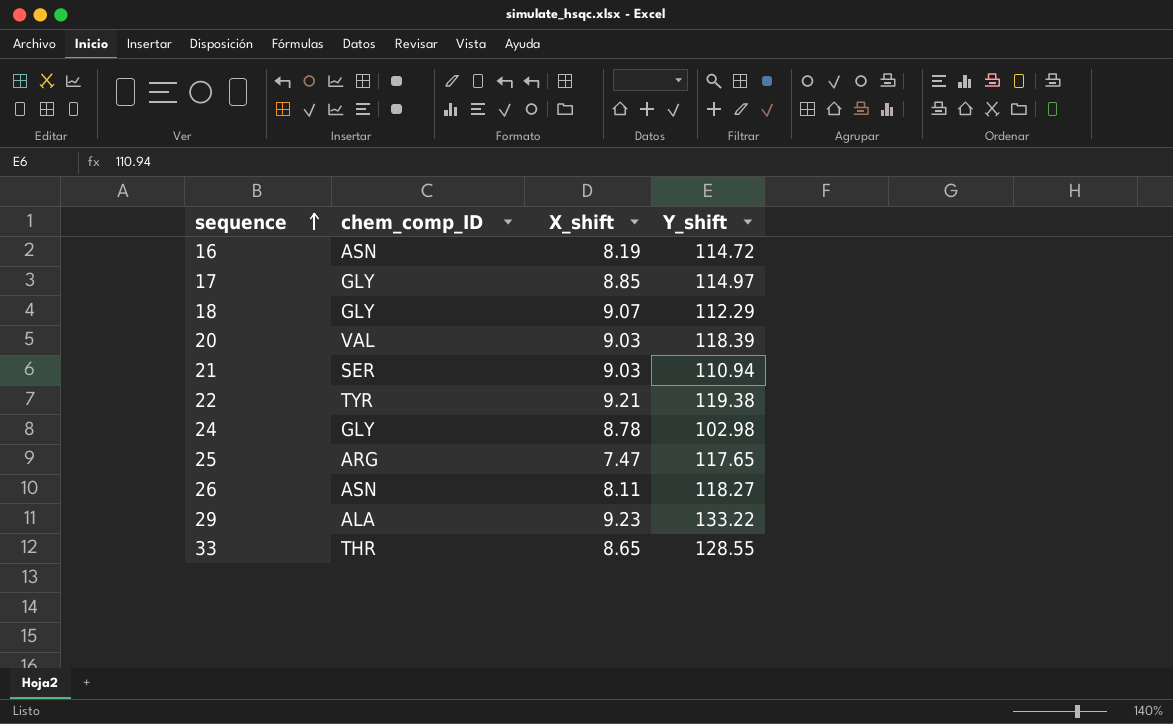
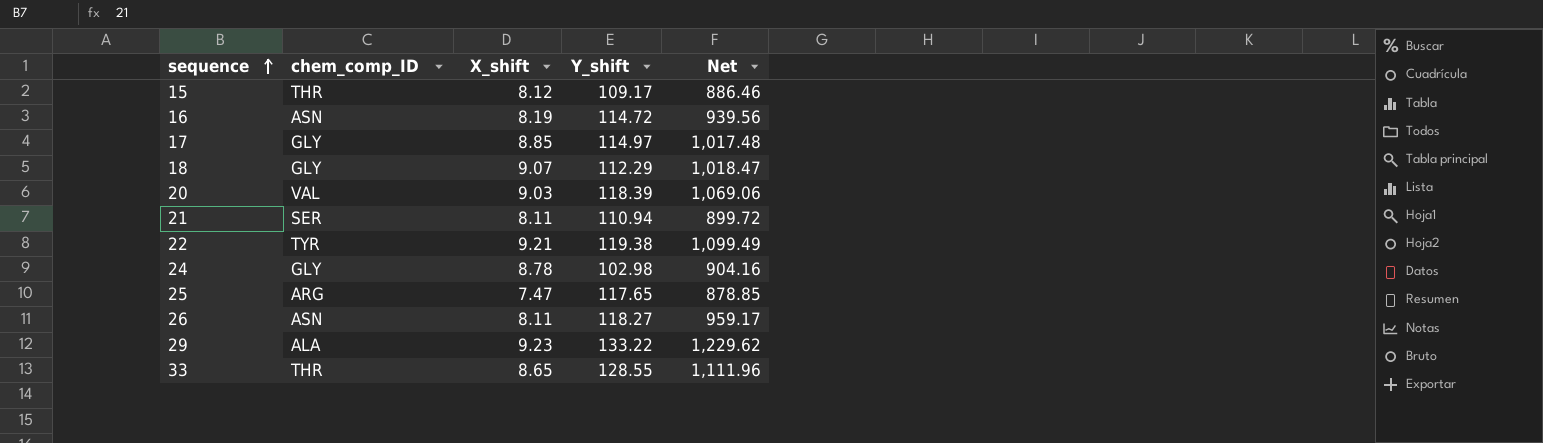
column Net | formula: none -> [X_shift] * [Y_shift]
row 15: none -> THR | 8.12 | 109.17 | 886.46
21 | X_shift: 9.03 -> 8.11

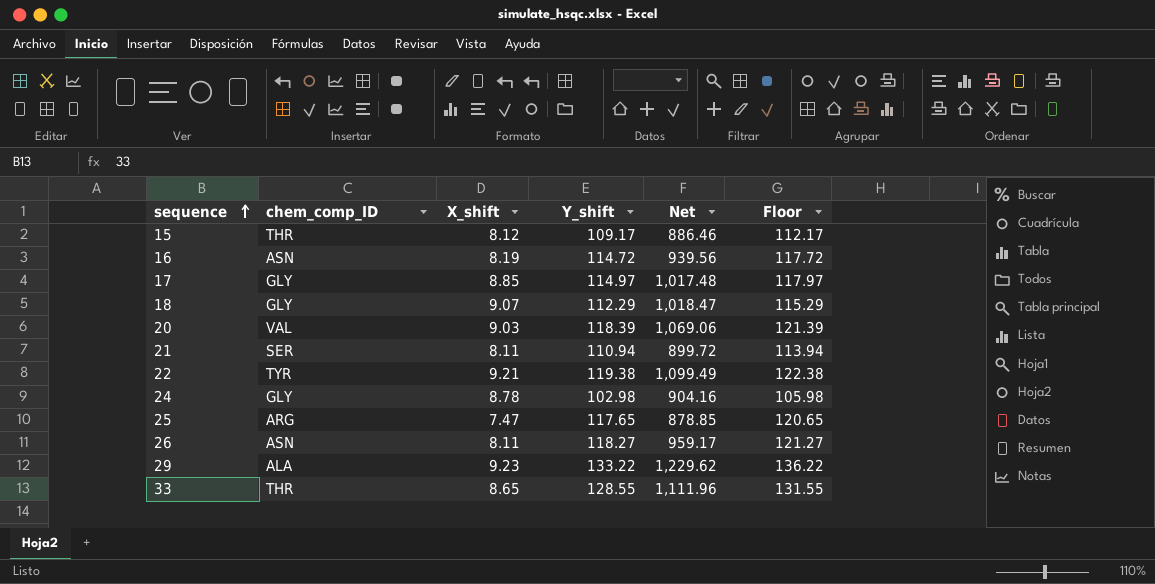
column Floor | formula: none -> [Y_shift] + 3

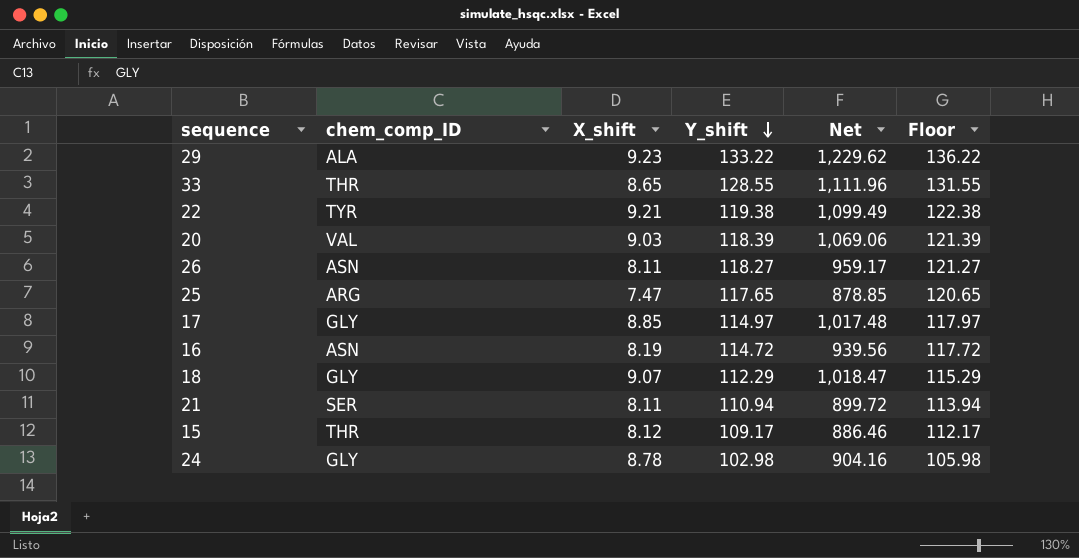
row order: sequence ascending -> Y_shift descending

